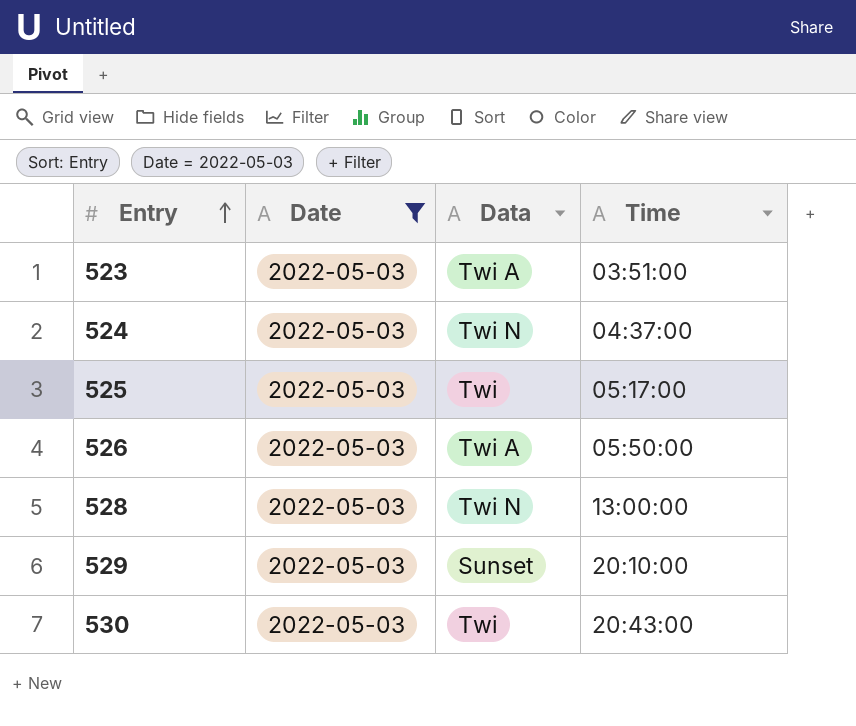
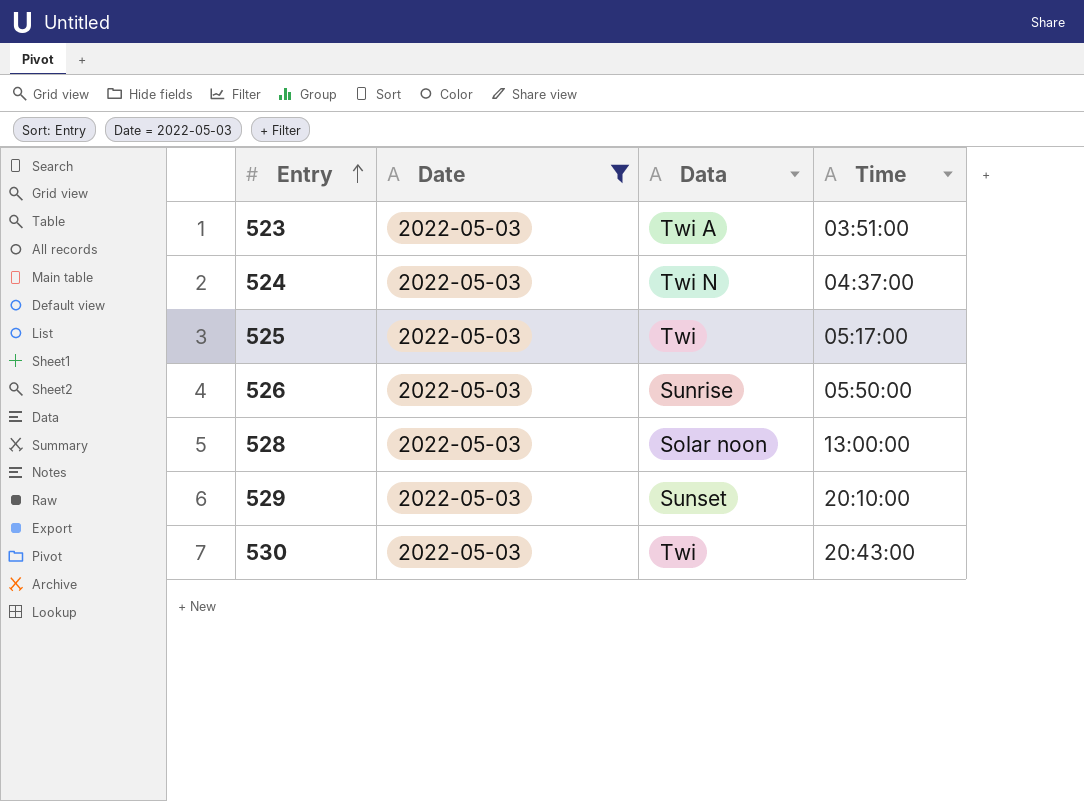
526 | Data: Twi A -> Sunrise
528 | Data: Twi N -> Solar noon

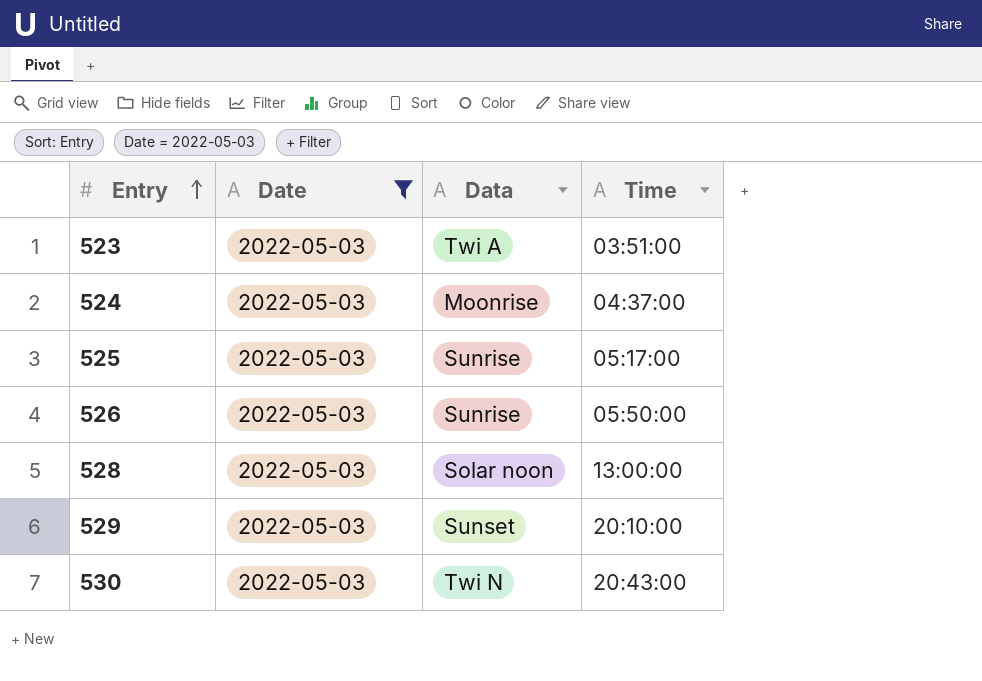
524 | Data: Twi N -> Moonrise
525 | Data: Twi -> Sunrise
530 | Data: Twi -> Twi N

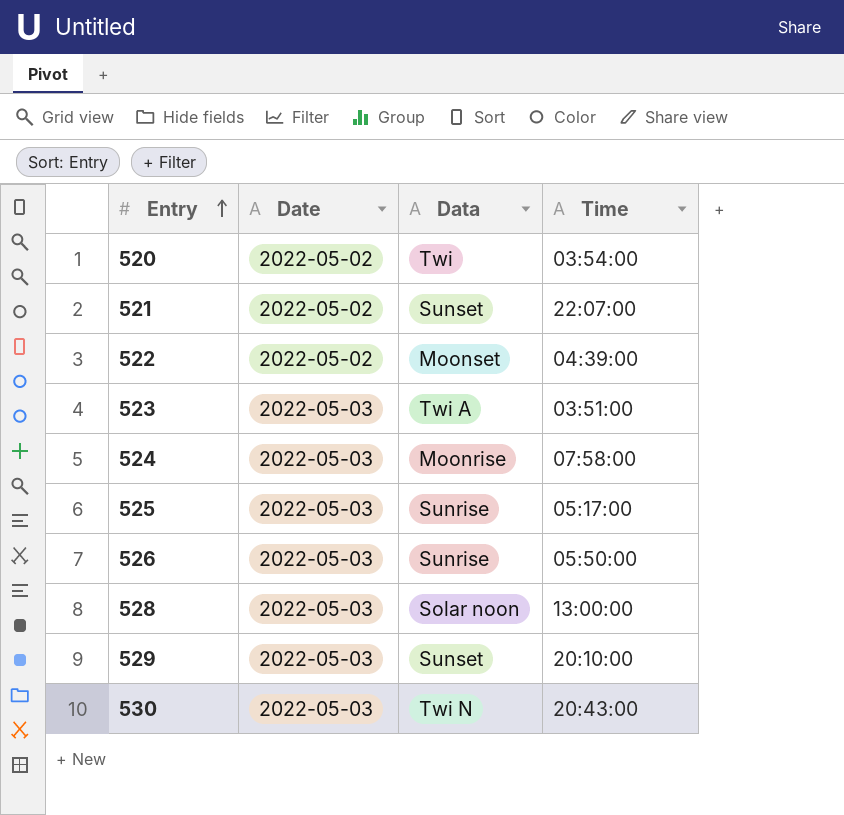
filter: Date = 2022-05-03 -> none
524 | Time: 04:37:00 -> 07:58:00

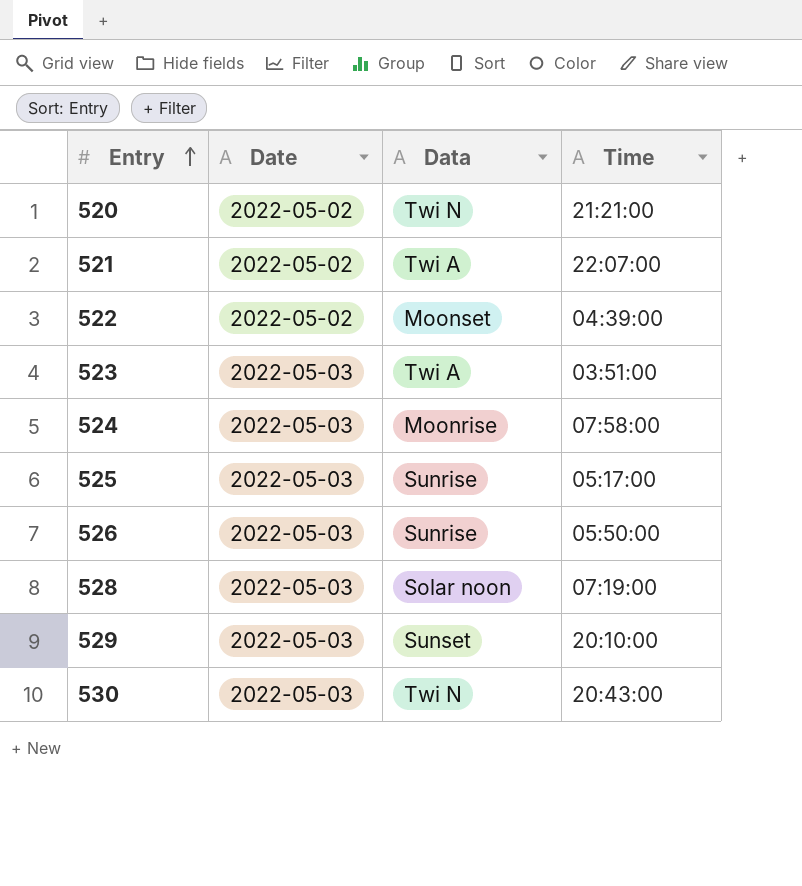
520 | Data: Twi -> Twi N
520 | Time: 03:54:00 -> 21:21:00
521 | Data: Sunset -> Twi A
528 | Time: 13:00:00 -> 07:19:00

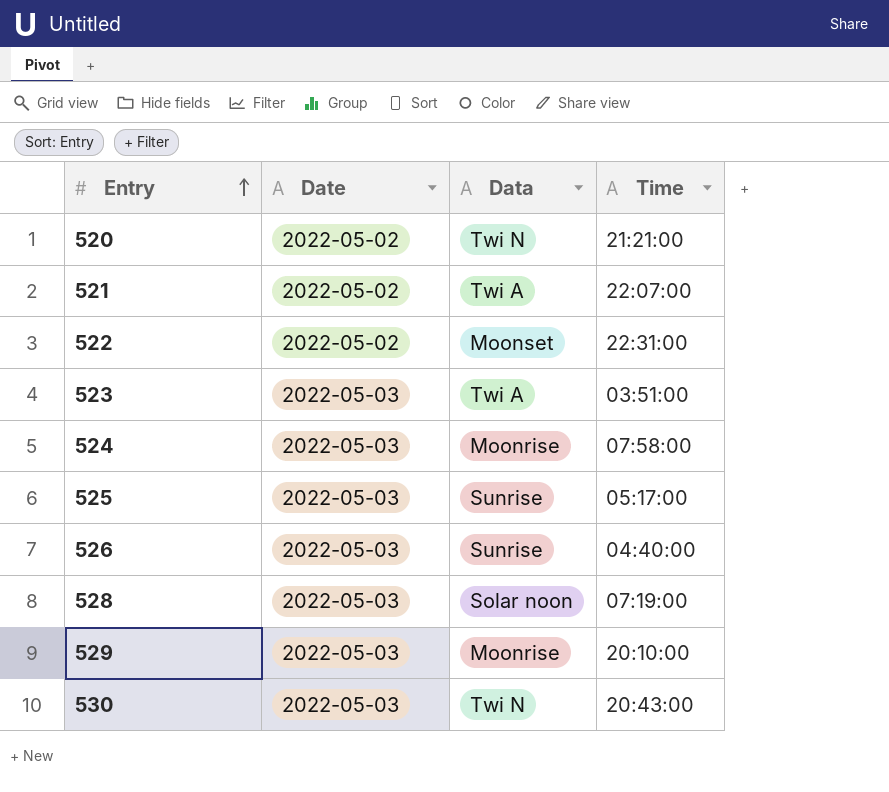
522 | Time: 04:39:00 -> 22:31:00
526 | Time: 05:50:00 -> 04:40:00
529 | Data: Sunset -> Moonrise

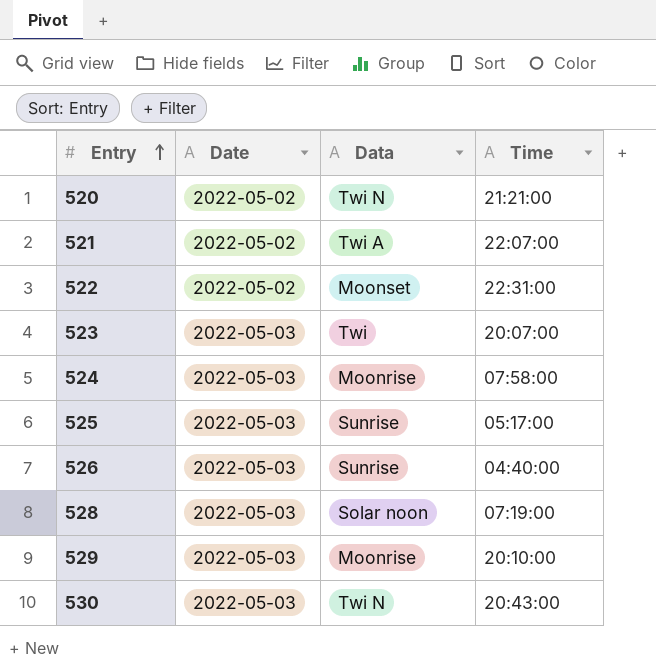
523 | Data: Twi A -> Twi
523 | Time: 03:51:00 -> 20:07:00

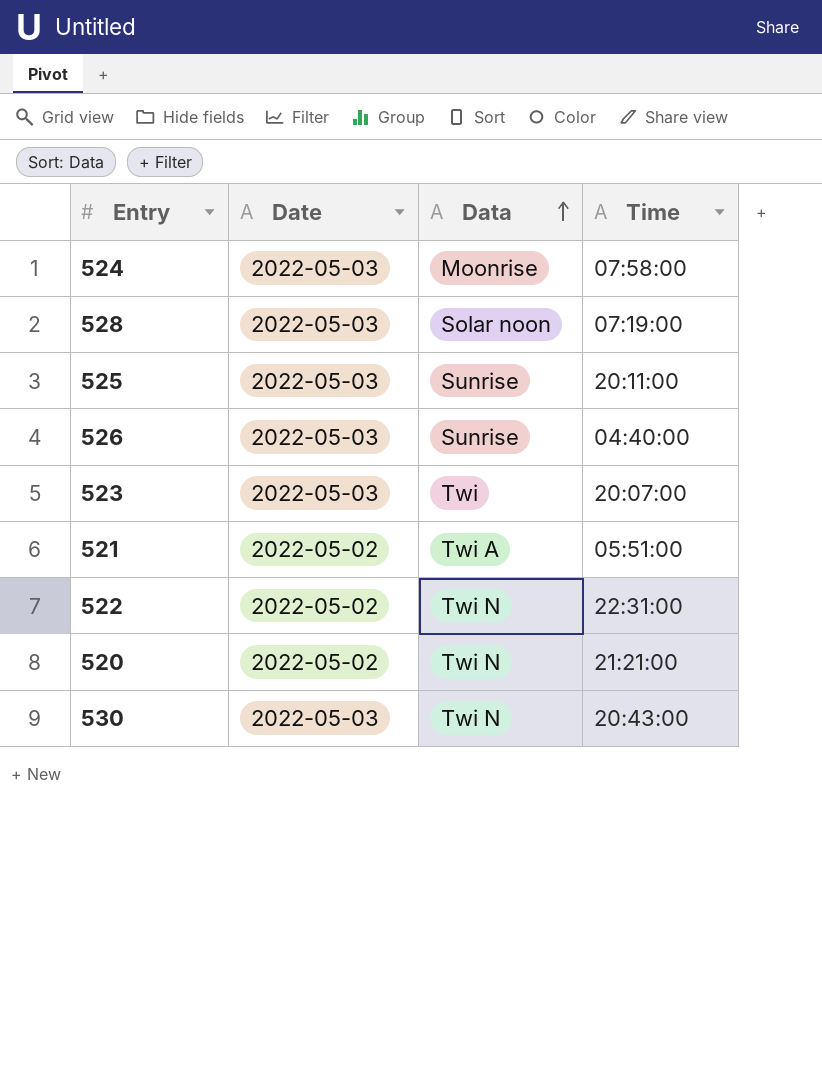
row order: Entry ascending -> Data ascending
row 529: 2022-05-03 | Moonrise | 20:10:00 -> none
525 | Time: 05:17:00 -> 20:11:00
521 | Time: 22:07:00 -> 05:51:00
522 | Data: Moonset -> Twi N

